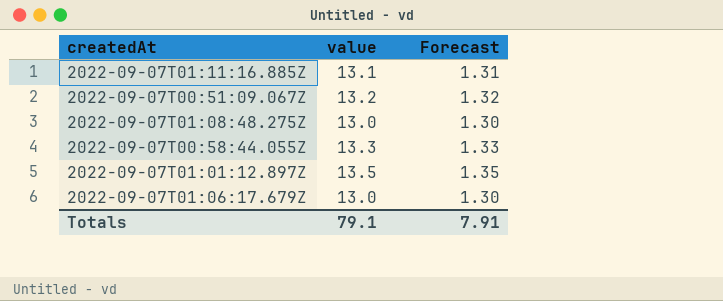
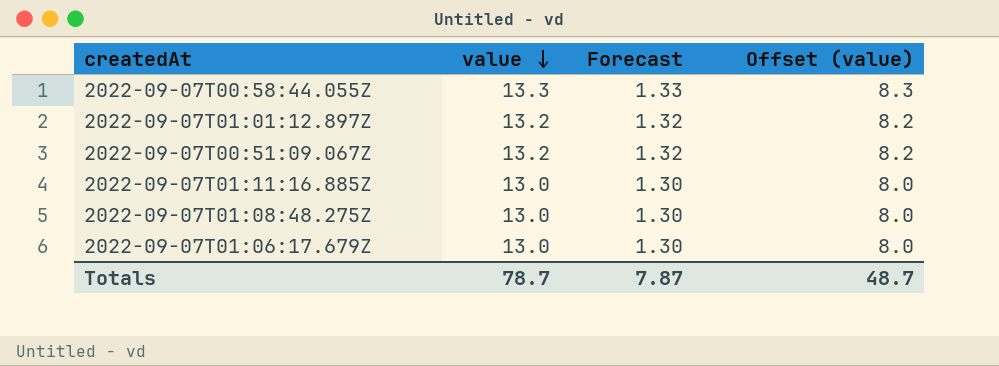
row order: none -> value descending
column Offset (value) | formula: none -> [value] - 5
2022-09-07T01:01:12.897Z | value: 13.5 -> 13.2
2022-09-07T01:01:12.897Z | Forecast: 1.35 -> 1.32
2022-09-07T01:11:16.885Z | value: 13.1 -> 13.0
2022-09-07T01:11:16.885Z | Forecast: 1.31 -> 1.30
Totals | value: 79.1 -> 78.7
Totals | Forecast: 7.91 -> 7.87

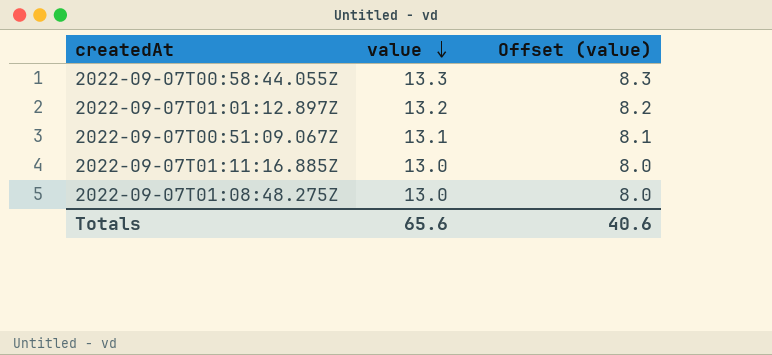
column Forecast | formula: [value] * 0.1 -> none
row 2022-09-07T01:06:17.679Z: 13.0 | 1.30 | 8.0 -> none
2022-09-07T00:51:09.067Z | value: 13.2 -> 13.1
2022-09-07T00:51:09.067Z | Offset (value): 8.2 -> 8.1
Totals | value: 78.7 -> 65.6
Totals | Offset (value): 48.7 -> 40.6

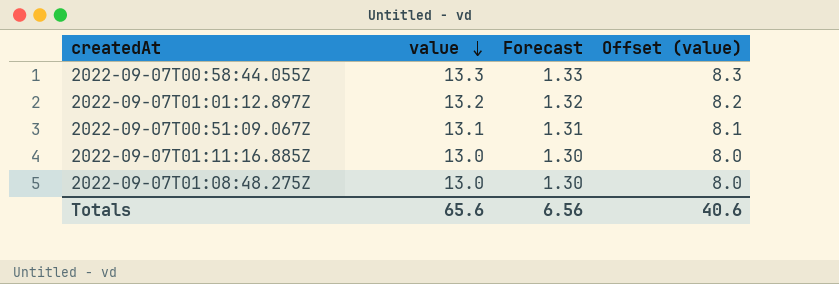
column Forecast | formula: none -> [value] * 0.1

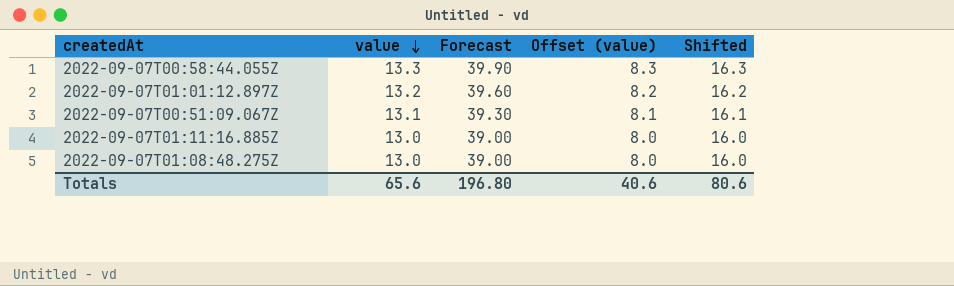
column Forecast | formula: [value] * 0.1 -> [value] * 3
column Shifted | formula: none -> [value] + 3
Totals | Forecast: 6.56 -> 196.80

